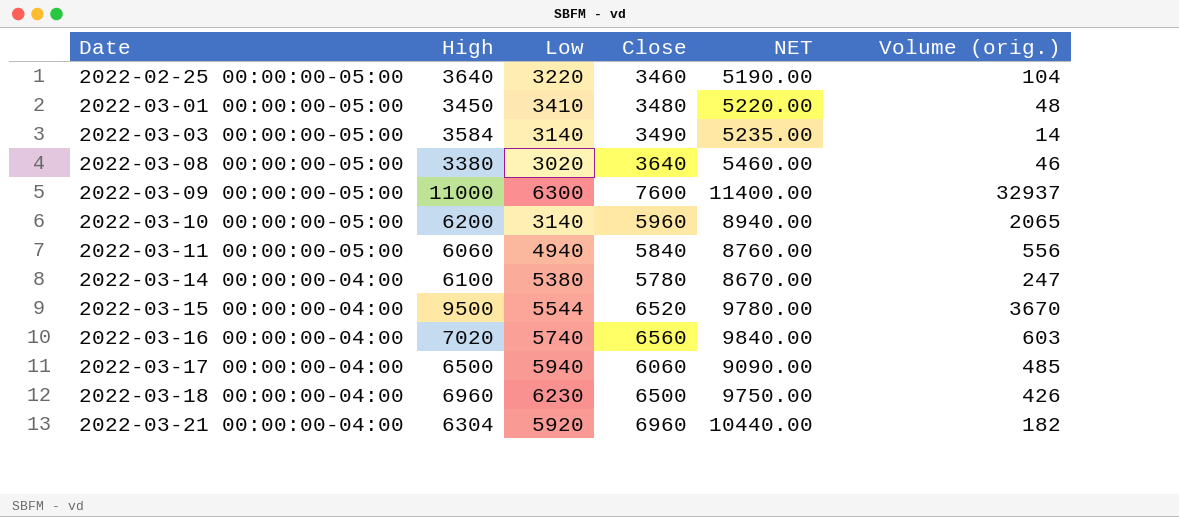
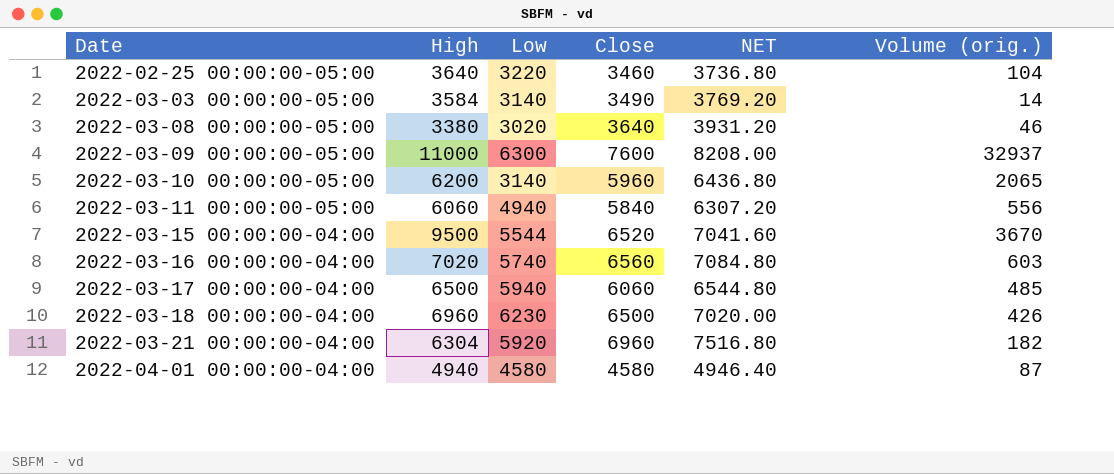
column NET | formula: [Close] * 1.5 -> [Close] * 1.08
row 2022-03-01 00:00:00-05:00: 3450 | 3410 | 3480 | 5220.00 | 48 -> none
row 2022-03-14 00:00:00-04:00: 6100 | 5380 | 5780 | 8670.00 | 247 -> none
row 2022-04-01 00:00:00-04:00: none -> 4940 | 4580 | 4580 | 4946.40 | 87

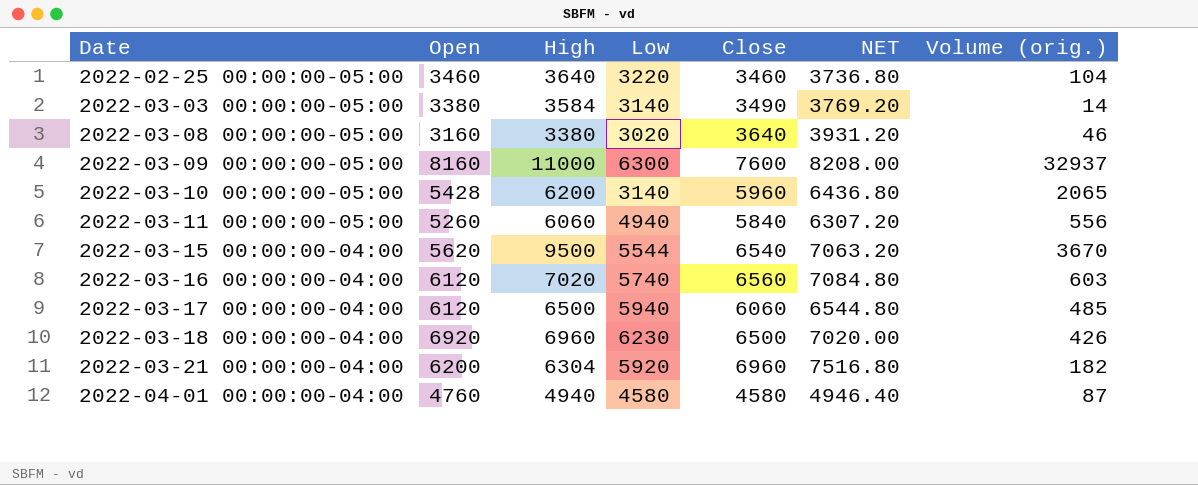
column Open | position: none -> 2
2022-03-15 00:00:00-04:00 | Close: 6520 -> 6540
2022-03-15 00:00:00-04:00 | NET: 7041.60 -> 7063.20

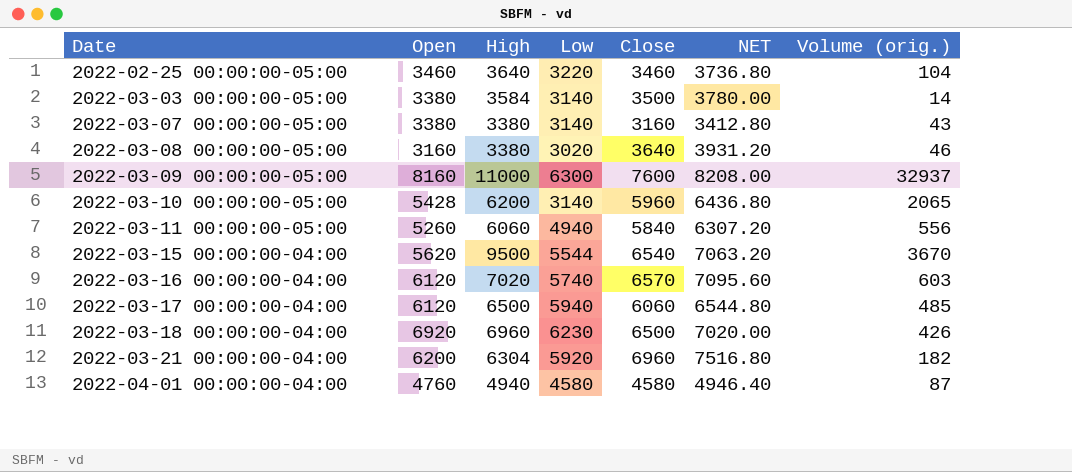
2022-03-03 00:00:00-05:00 | Close: 3490 -> 3500
2022-03-03 00:00:00-05:00 | NET: 3769.20 -> 3780.00
row 2022-03-07 00:00:00-05:00: none -> 3380 | 3380 | 3140 | 3160 | 3412.80 | 43
2022-03-16 00:00:00-04:00 | Close: 6560 -> 6570
2022-03-16 00:00:00-04:00 | NET: 7084.80 -> 7095.60

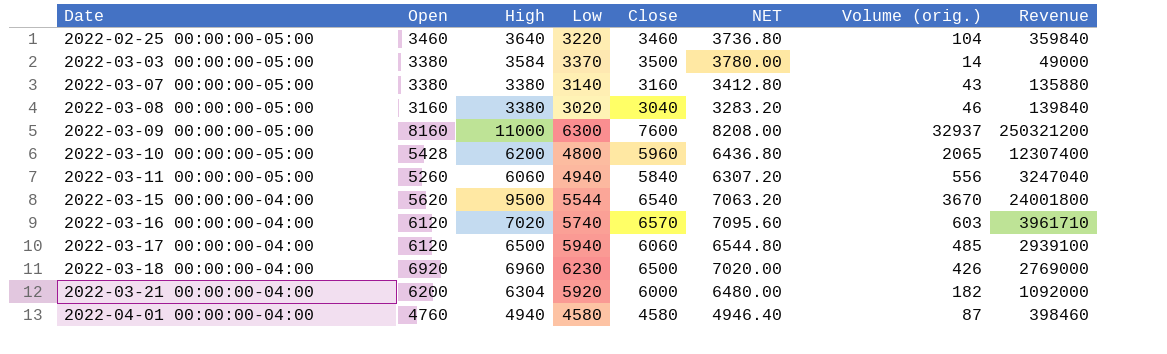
column Revenue | formula: none -> [Close] * [Volume (orig.)]
2022-03-03 00:00:00-05:00 | Low: 3140 -> 3370
2022-03-08 00:00:00-05:00 | Close: 3640 -> 3040
2022-03-08 00:00:00-05:00 | NET: 3931.20 -> 3283.20
2022-03-10 00:00:00-05:00 | Low: 3140 -> 4800
2022-03-21 00:00:00-04:00 | Close: 6960 -> 6000
2022-03-21 00:00:00-04:00 | NET: 7516.80 -> 6480.00

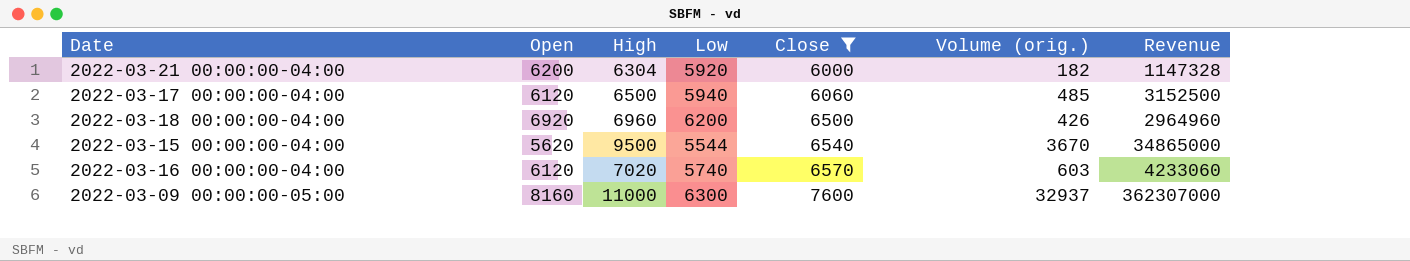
filter: none -> Close >= 6000
row order: Date ascending -> Close ascending
column NET | formula: [Close] * 1.08 -> none
column Revenue | formula: [Close] * [Volume (orig.)] -> [High] * [Volume (orig.)]
2022-03-18 00:00:00-04:00 | Low: 6230 -> 6200

